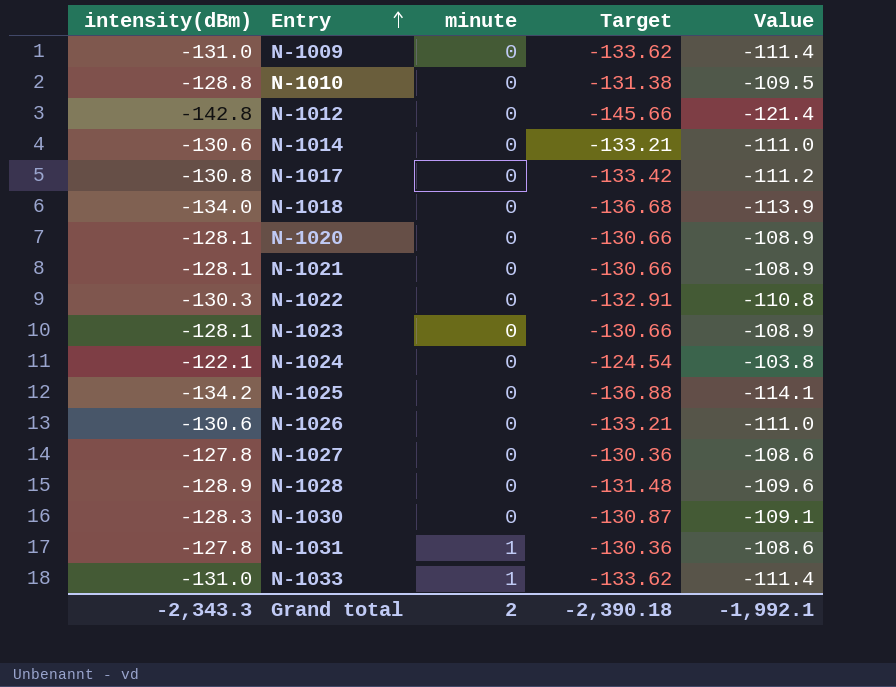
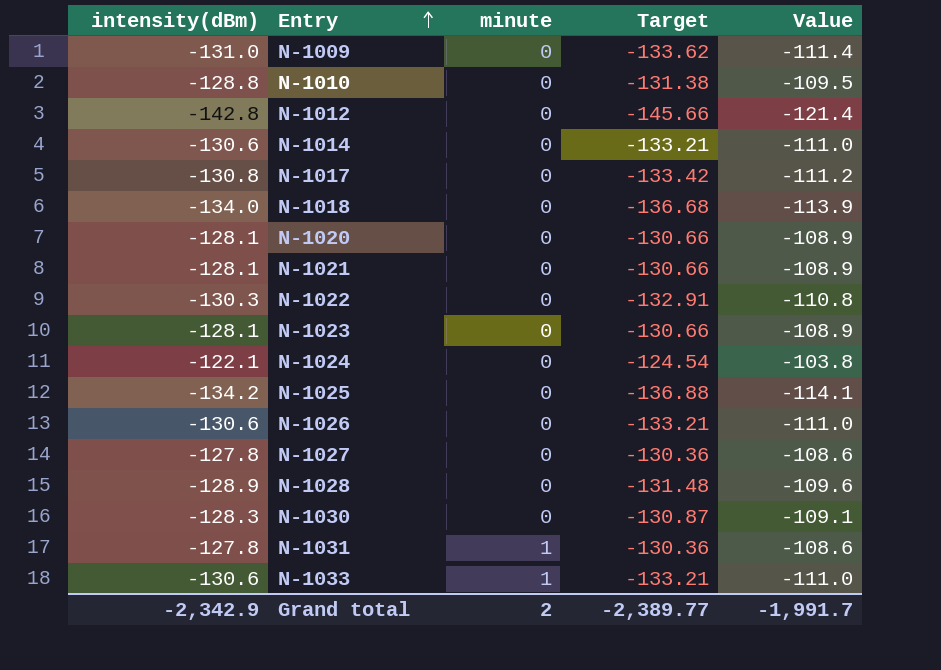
N-1033 | intensity(dBm): -131.0 -> -130.6
N-1033 | Target: -133.62 -> -133.21
N-1033 | Value: -111.4 -> -111.0
Grand total | intensity(dBm): -2,343.3 -> -2,342.9
Grand total | Target: -2,390.18 -> -2,389.77
Grand total | Value: -1,992.1 -> -1,991.7

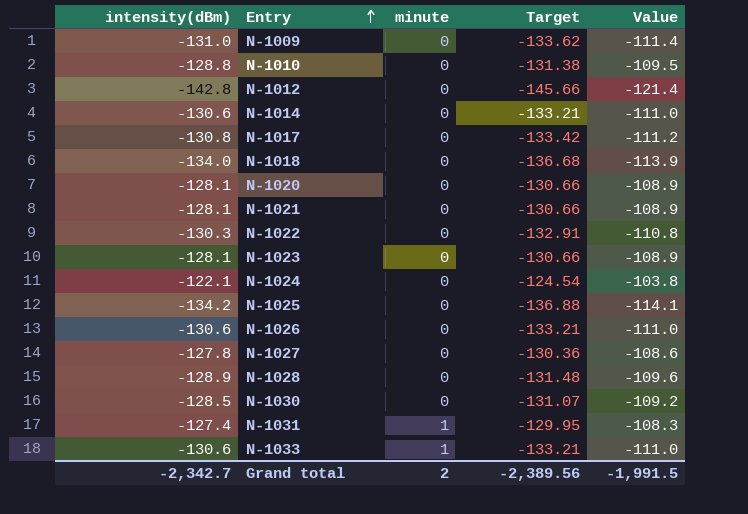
N-1030 | intensity(dBm): -128.3 -> -128.5
N-1030 | Target: -130.87 -> -131.07
N-1030 | Value: -109.1 -> -109.2
N-1031 | intensity(dBm): -127.8 -> -127.4
N-1031 | Target: -130.36 -> -129.95
N-1031 | Value: -108.6 -> -108.3
Grand total | intensity(dBm): -2,342.9 -> -2,342.7
Grand total | Target: -2,389.77 -> -2,389.56
Grand total | Value: -1,991.7 -> -1,991.5

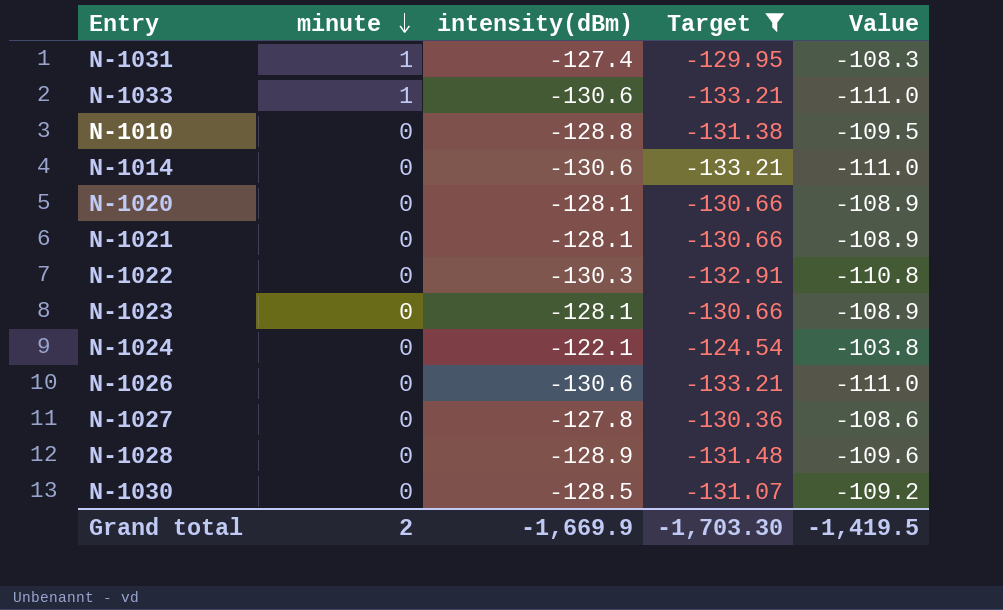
filter: none -> Target >= -133.21
row order: Entry ascending -> minute descending
column intensity(dBm) | position: 1 -> 3
Grand total | intensity(dBm): -2,342.7 -> -1,669.9
Grand total | Target: -2,389.56 -> -1,703.30
Grand total | Value: -1,991.5 -> -1,419.5

